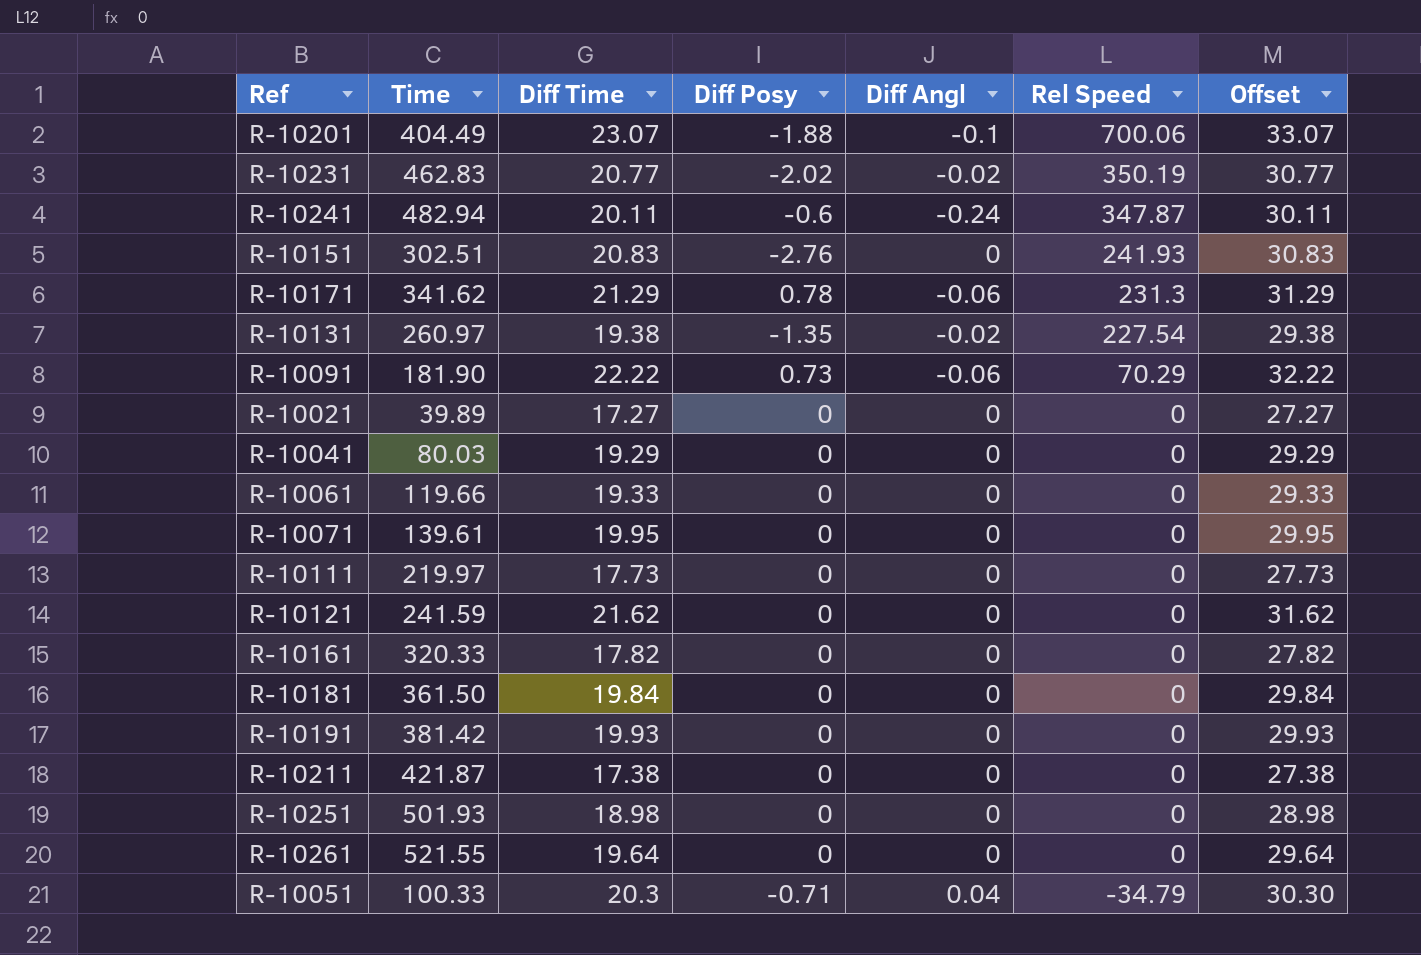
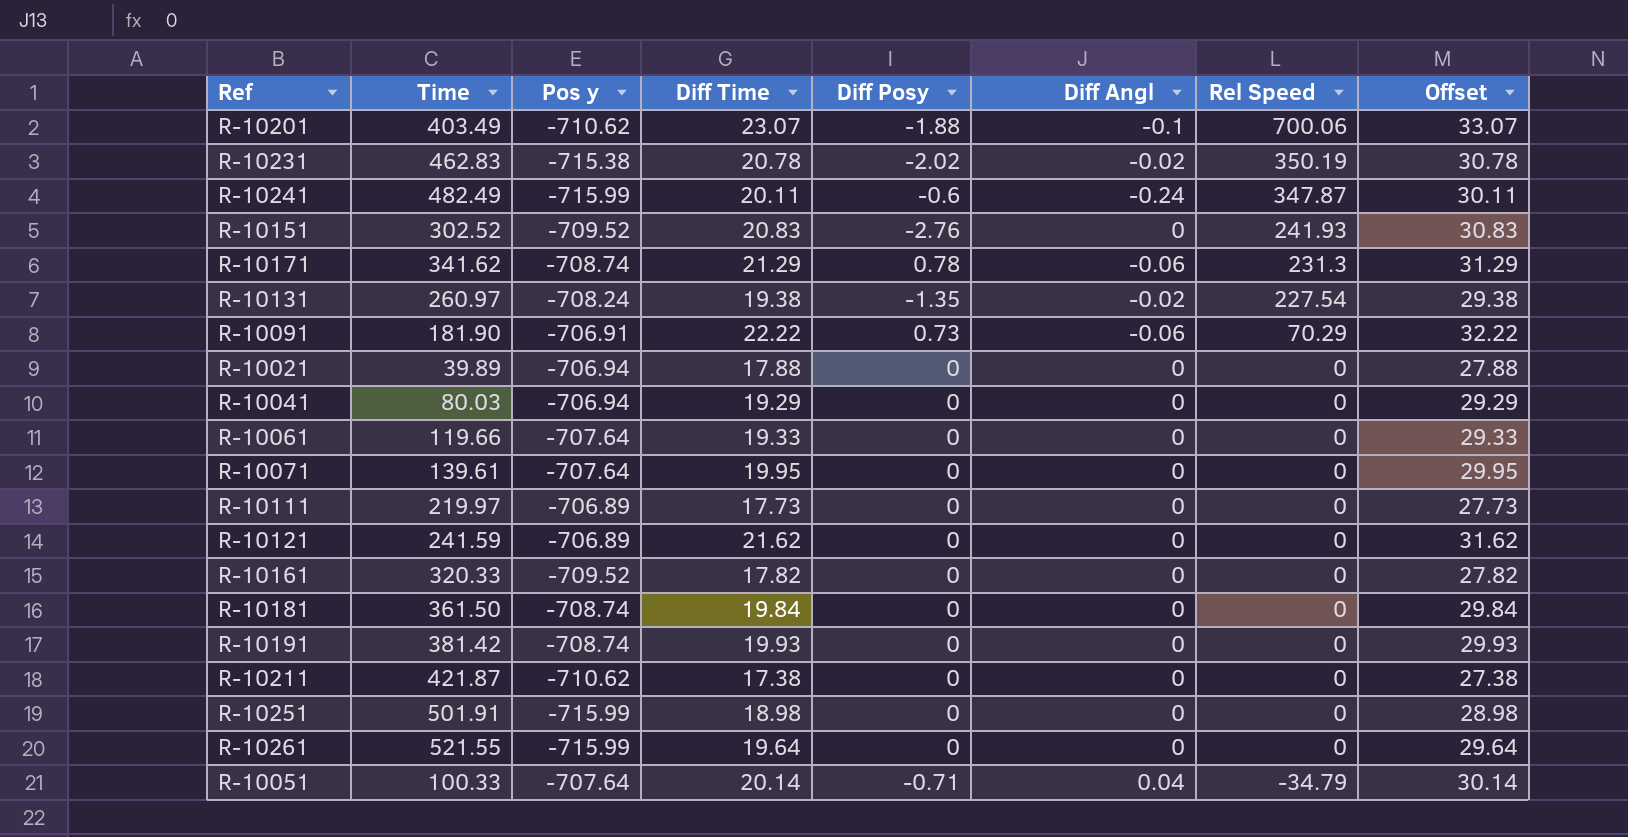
column Pos y | position: none -> 3
R-10201 | Time: 404.49 -> 403.49
R-10231 | Diff Time: 20.77 -> 20.78
R-10231 | Offset: 30.77 -> 30.78
R-10241 | Time: 482.94 -> 482.49
R-10151 | Time: 302.51 -> 302.52
R-10021 | Diff Time: 17.27 -> 17.88
R-10021 | Offset: 27.27 -> 27.88
R-10251 | Time: 501.93 -> 501.91
R-10051 | Diff Time: 20.3 -> 20.14
R-10051 | Offset: 30.30 -> 30.14

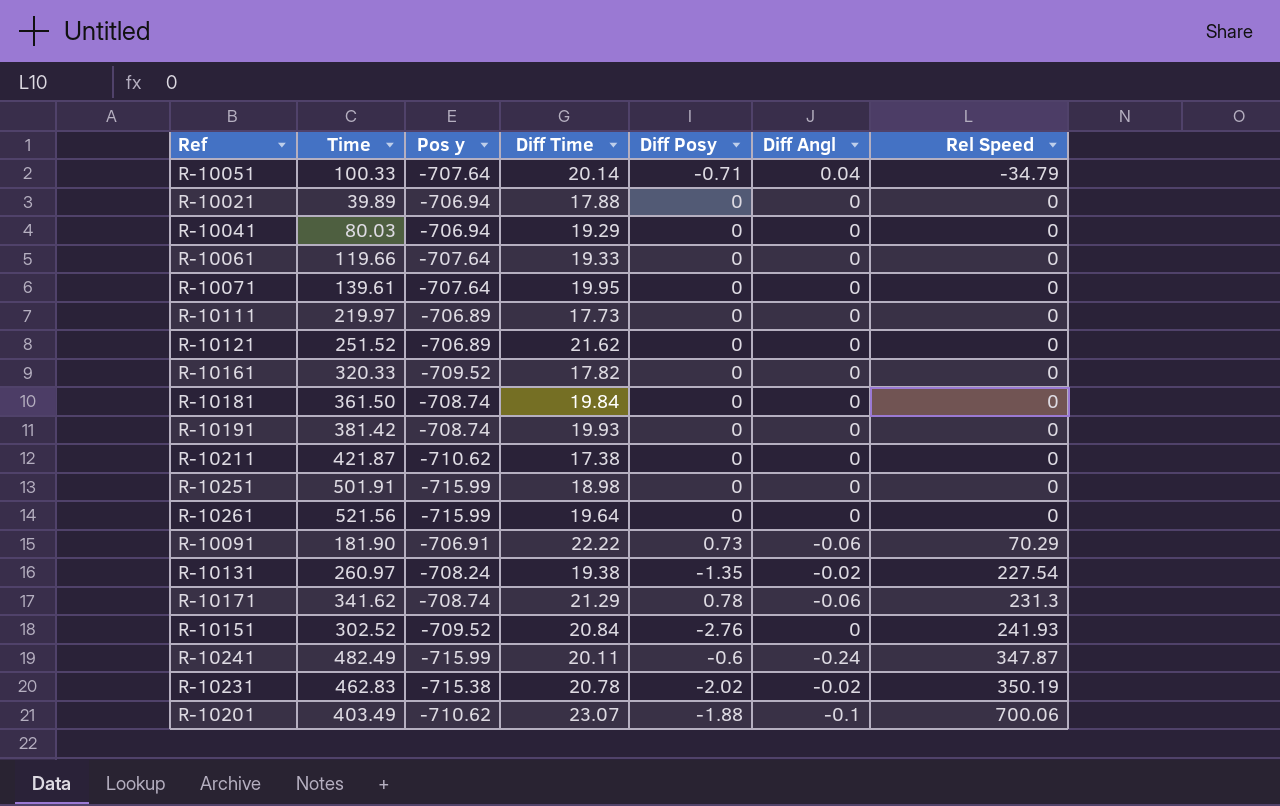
row order: Rel Speed descending -> Rel Speed ascending
column Offset | formula: [Diff Time] + 10 -> none
R-10121 | Time: 241.59 -> 251.52
R-10261 | Time: 521.55 -> 521.56
R-10151 | Diff Time: 20.83 -> 20.84

